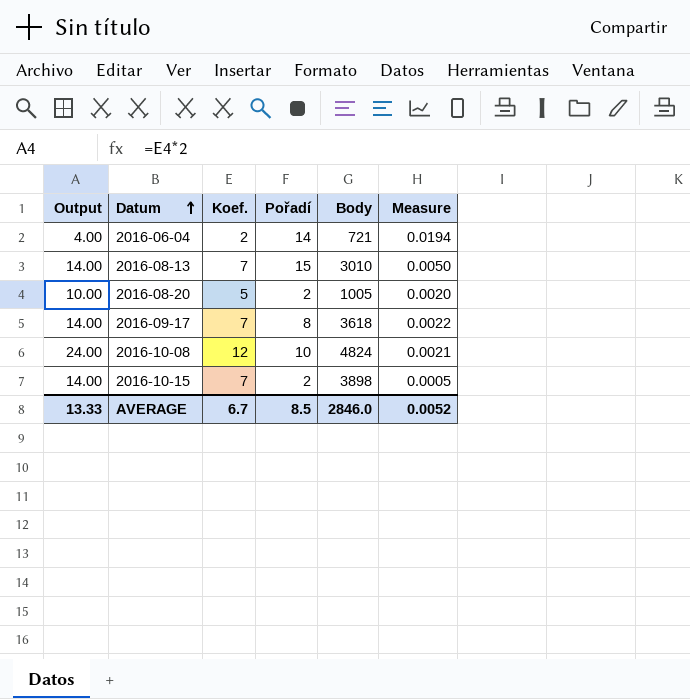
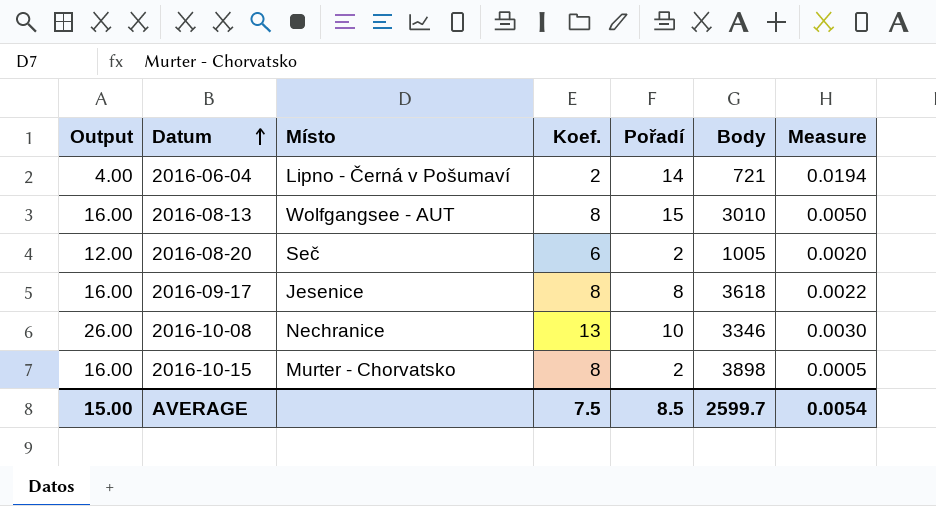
column Místo | position: none -> 3
2016-08-13 | Output: 14.00 -> 16.00
2016-08-13 | Koef.: 7 -> 8
2016-08-20 | Output: 10.00 -> 12.00
2016-08-20 | Koef.: 5 -> 6
2016-09-17 | Output: 14.00 -> 16.00
2016-09-17 | Koef.: 7 -> 8
2016-10-08 | Output: 24.00 -> 26.00
2016-10-08 | Koef.: 12 -> 13
2016-10-08 | Body: 4824 -> 3346
2016-10-08 | Measure: 0.0021 -> 0.0030
2016-10-15 | Output: 14.00 -> 16.00
2016-10-15 | Koef.: 7 -> 8
AVERAGE | Output: 13.33 -> 15.00
AVERAGE | Koef.: 6.7 -> 7.5
AVERAGE | Body: 2846.0 -> 2599.7
AVERAGE | Measure: 0.0052 -> 0.0054

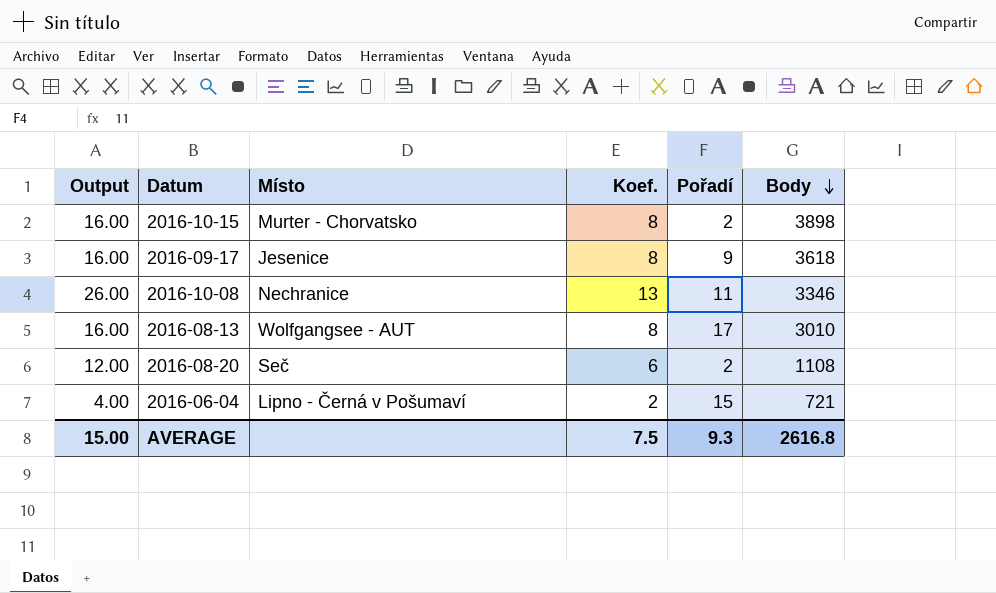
row order: Datum ascending -> Body descending
column Measure | formula: [Pořadí] / [Body] -> none
2016-09-17 | Pořadí: 8 -> 9
2016-10-08 | Pořadí: 10 -> 11
2016-08-13 | Pořadí: 15 -> 17
2016-08-20 | Body: 1005 -> 1108
2016-06-04 | Pořadí: 14 -> 15
AVERAGE | Pořadí: 8.5 -> 9.3
AVERAGE | Body: 2599.7 -> 2616.8

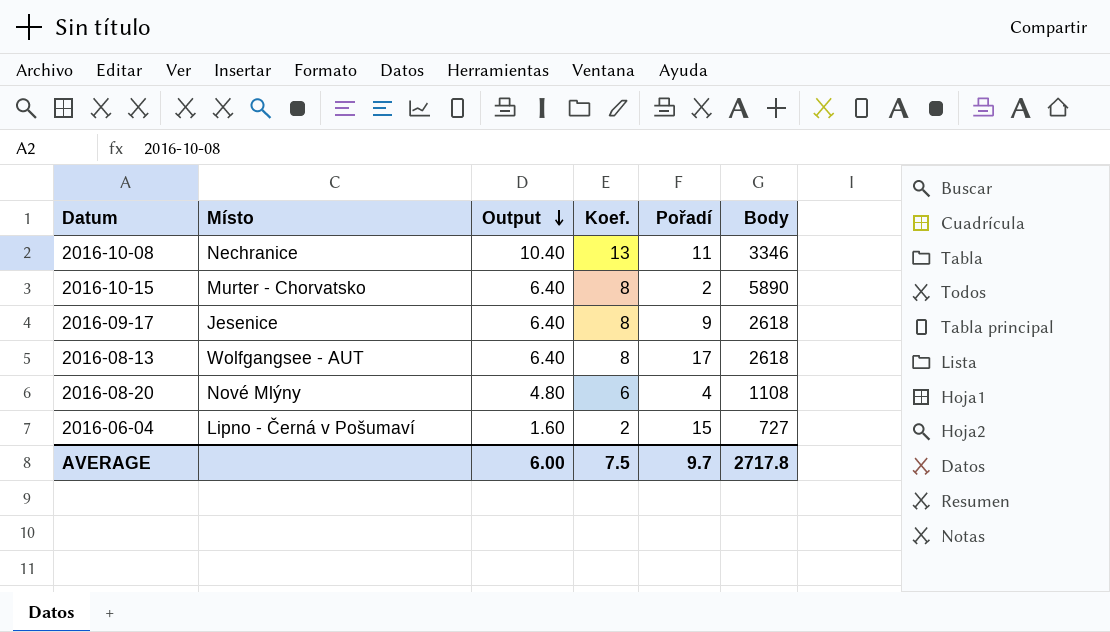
row order: Body descending -> Output descending
column Output | formula: [Koef.] * 2 -> [Koef.] * 0.8
column Output | position: 1 -> 3
2016-10-15 | Body: 3898 -> 5890
2016-09-17 | Body: 3618 -> 2618
2016-08-13 | Body: 3010 -> 2618
2016-08-20 | Místo: Seč -> Nové Mlýny
2016-08-20 | Pořadí: 2 -> 4
2016-06-04 | Body: 721 -> 727
AVERAGE | Output: 15.00 -> 6.00
AVERAGE | Pořadí: 9.3 -> 9.7
AVERAGE | Body: 2616.8 -> 2717.8

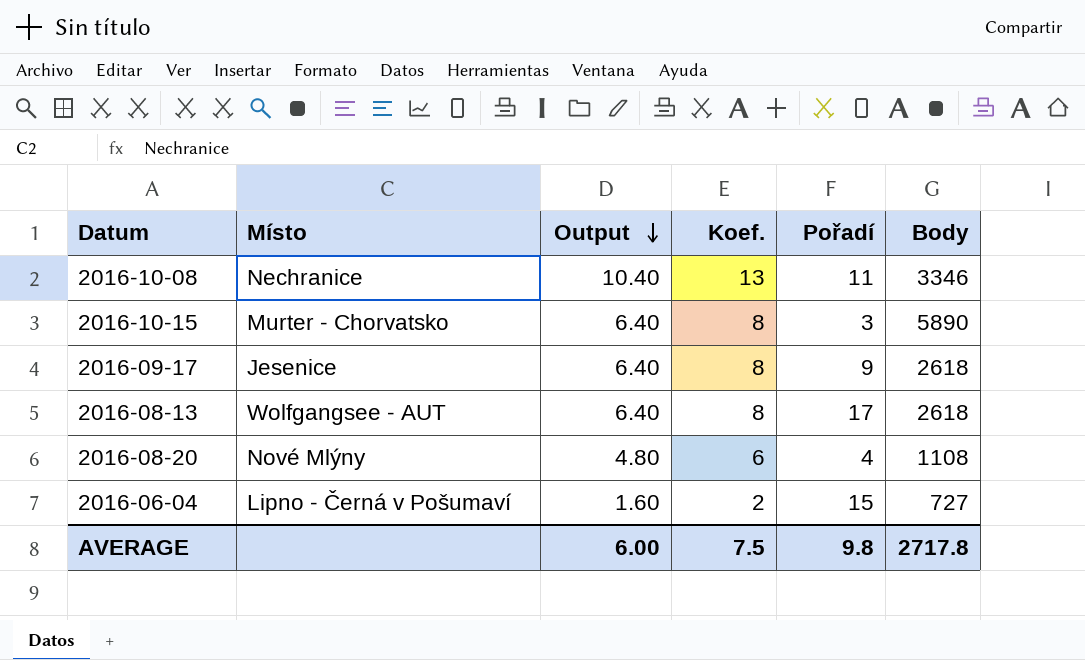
2016-10-15 | Pořadí: 2 -> 3
AVERAGE | Pořadí: 9.7 -> 9.8

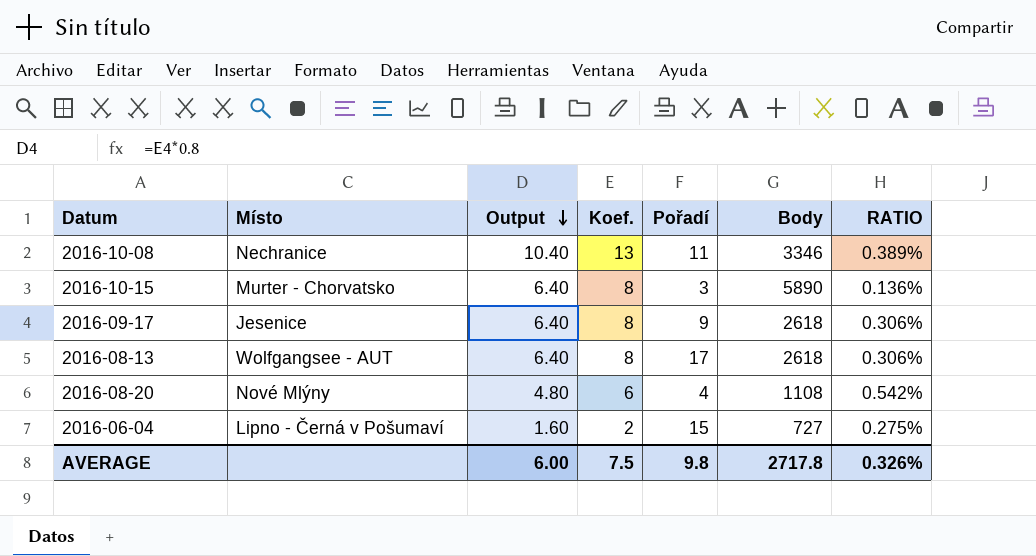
column RATIO | formula: none -> [Koef.] / [Body]

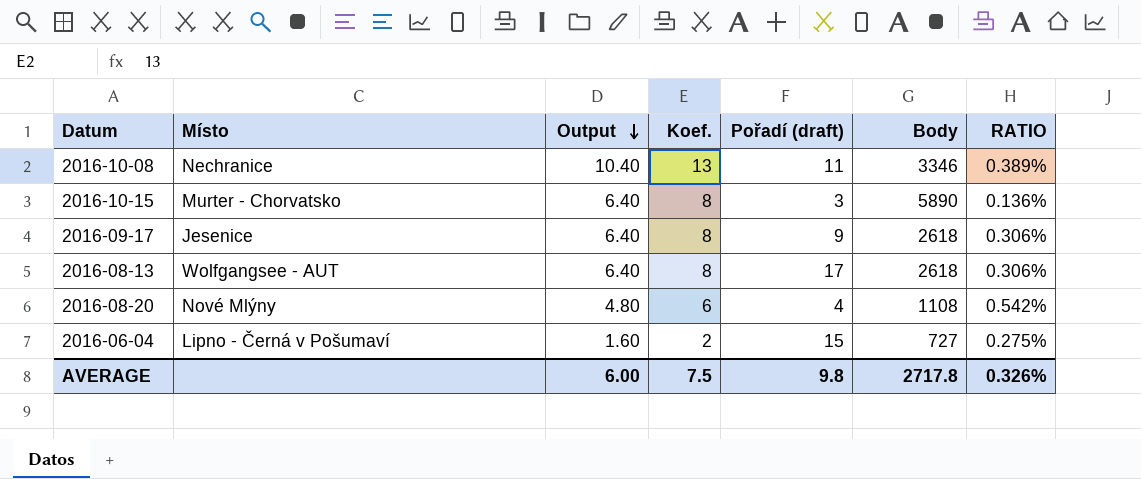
column name: Pořadí -> Pořadí (draft)

